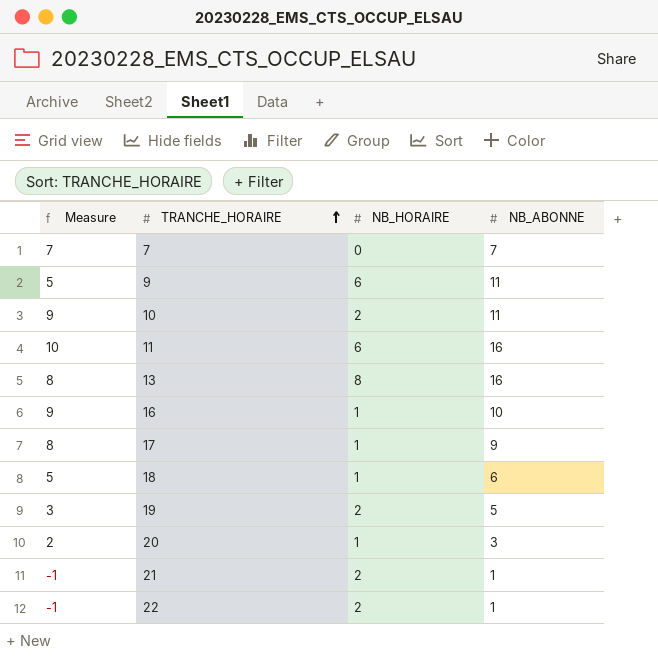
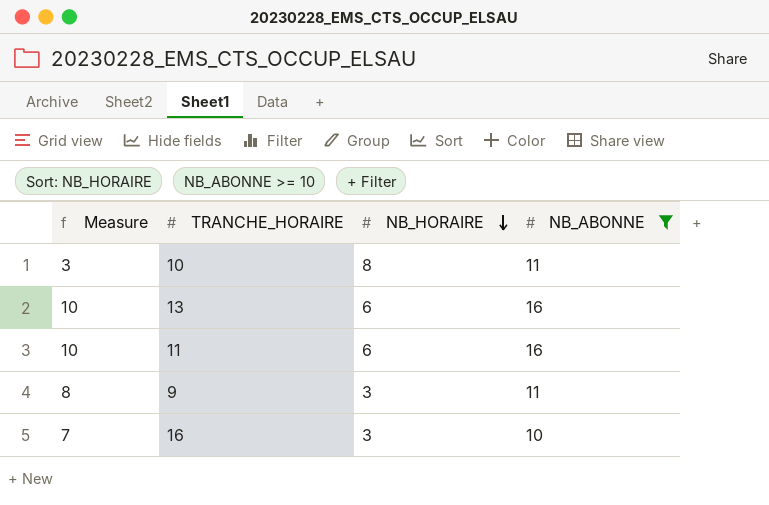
filter: none -> NB_ABONNE >= 10
row order: TRANCHE_HORAIRE ascending -> NB_HORAIRE descending
10 | Measure: 9 -> 3
10 | NB_HORAIRE: 2 -> 8
13 | Measure: 8 -> 10
13 | NB_HORAIRE: 8 -> 6
9 | Measure: 5 -> 8
9 | NB_HORAIRE: 6 -> 3
16 | Measure: 9 -> 7
16 | NB_HORAIRE: 1 -> 3

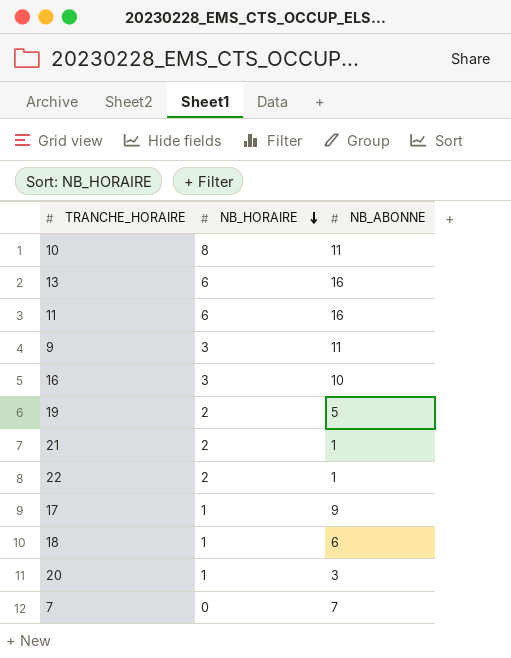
filter: NB_ABONNE >= 10 -> none
column Measure | formula: [NB_ABONNE] - [NB_HORAIRE] -> none

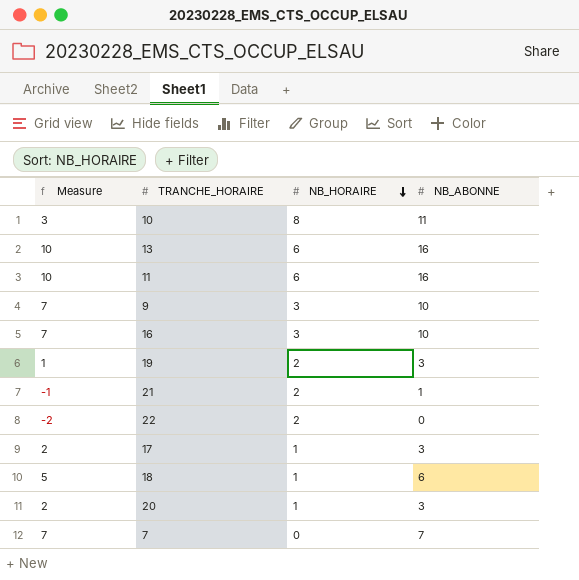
column Measure | formula: none -> [NB_ABONNE] - [NB_HORAIRE]
9 | NB_ABONNE: 11 -> 10
19 | NB_ABONNE: 5 -> 3
22 | NB_ABONNE: 1 -> 0
17 | NB_ABONNE: 9 -> 3

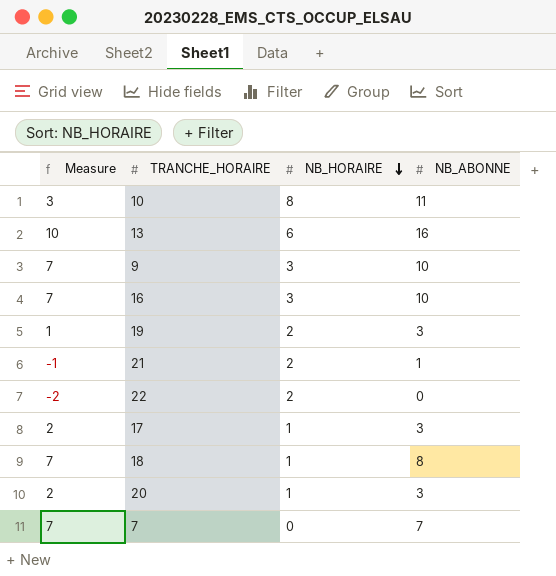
row 11: 10 | 6 | 16 -> none
18 | Measure: 5 -> 7
18 | NB_ABONNE: 6 -> 8

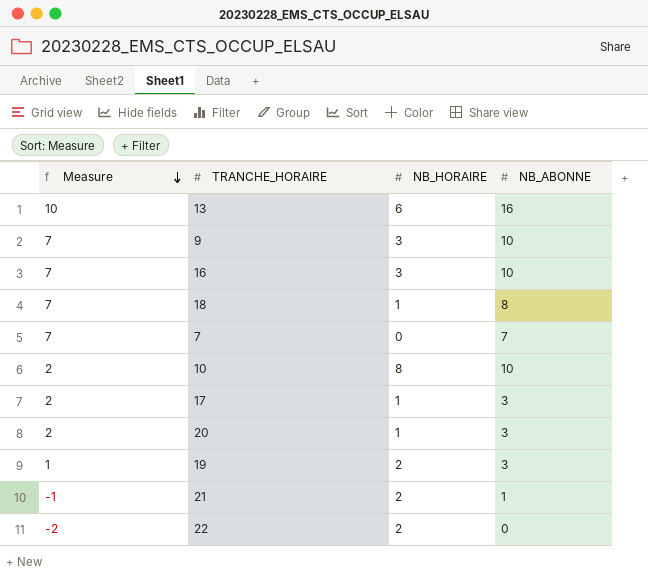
row order: NB_HORAIRE descending -> Measure descending
10 | Measure: 3 -> 2
10 | NB_ABONNE: 11 -> 10

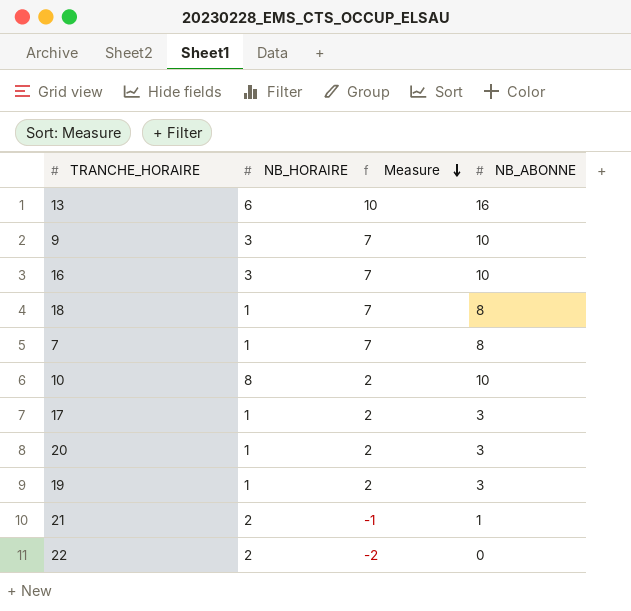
column Measure | position: 1 -> 3
7 | NB_HORAIRE: 0 -> 1
7 | NB_ABONNE: 7 -> 8
19 | NB_HORAIRE: 2 -> 1
19 | Measure: 1 -> 2

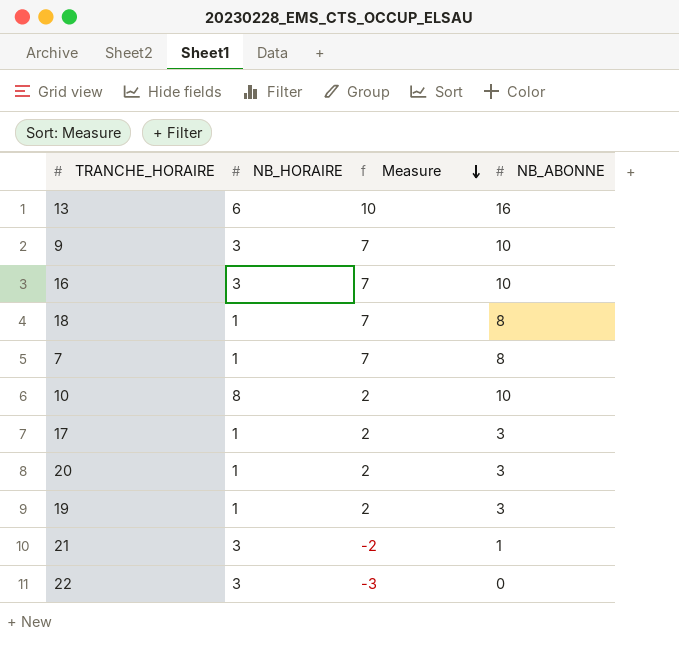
21 | NB_HORAIRE: 2 -> 3
21 | Measure: -1 -> -2
22 | NB_HORAIRE: 2 -> 3
22 | Measure: -2 -> -3

